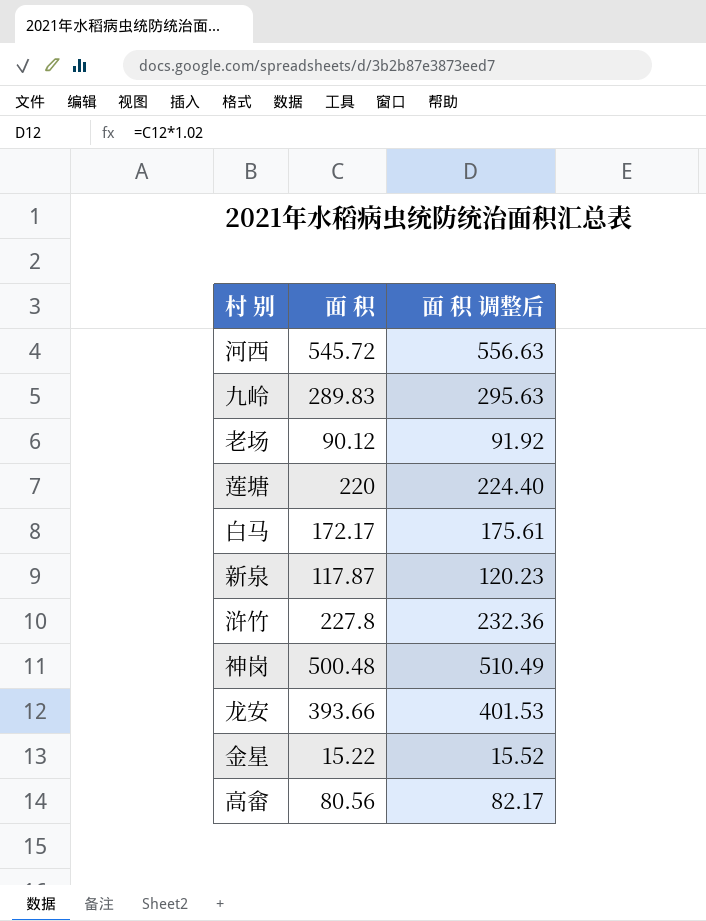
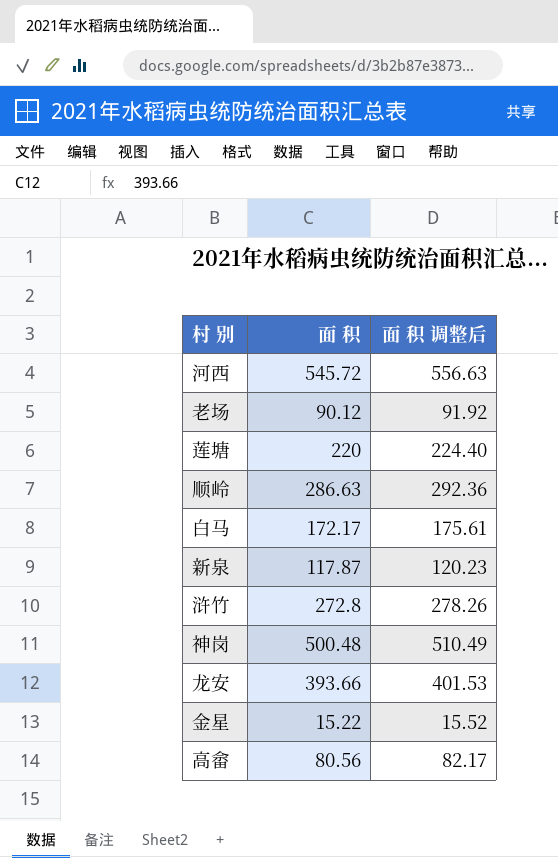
row 九岭: 289.83 | 295.63 -> none
row 顺岭: none -> 286.63 | 292.36
浒竹 | 面 积: 227.8 -> 272.8
浒竹 | 面 积 调整后: 232.36 -> 278.26

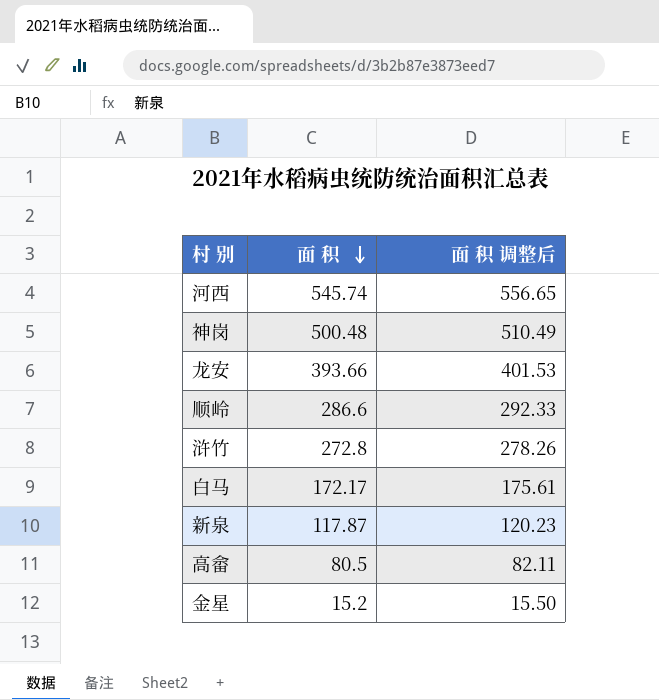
row order: none -> 面 积 descending
row 老场: 90.12 | 91.92 -> none
row 莲塘: 220 | 224.40 -> none
河西 | 面 积: 545.72 -> 545.74
河西 | 面 积 调整后: 556.63 -> 556.65
顺岭 | 面 积: 286.63 -> 286.6
顺岭 | 面 积 调整后: 292.36 -> 292.33
高畲 | 面 积: 80.56 -> 80.5
高畲 | 面 积 调整后: 82.17 -> 82.11
金星 | 面 积: 15.22 -> 15.2
金星 | 面 积 调整后: 15.52 -> 15.50

